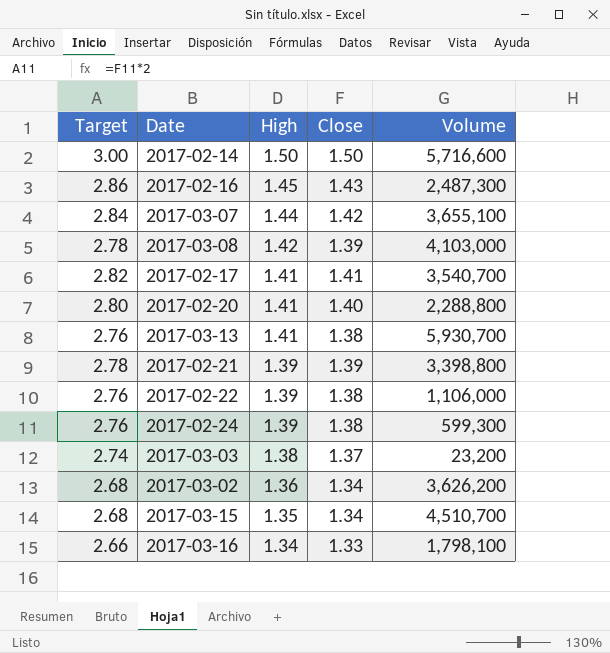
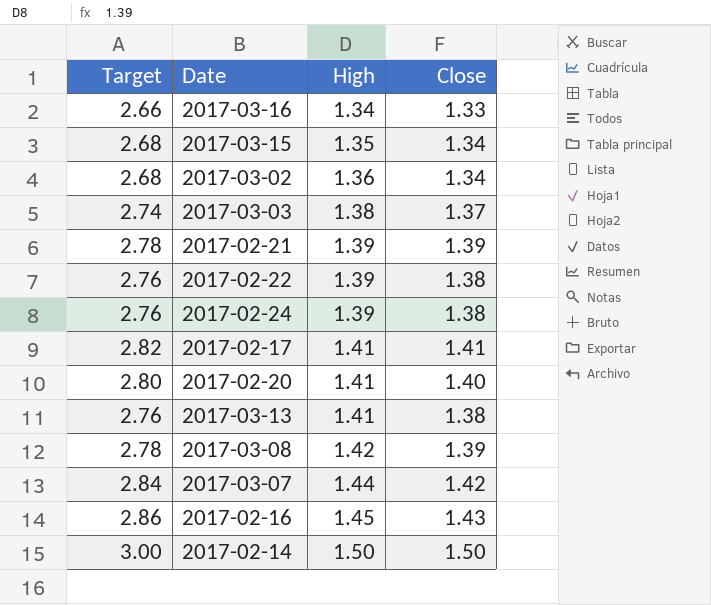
row order: High descending -> High ascending
column Volume | position: 5 -> none

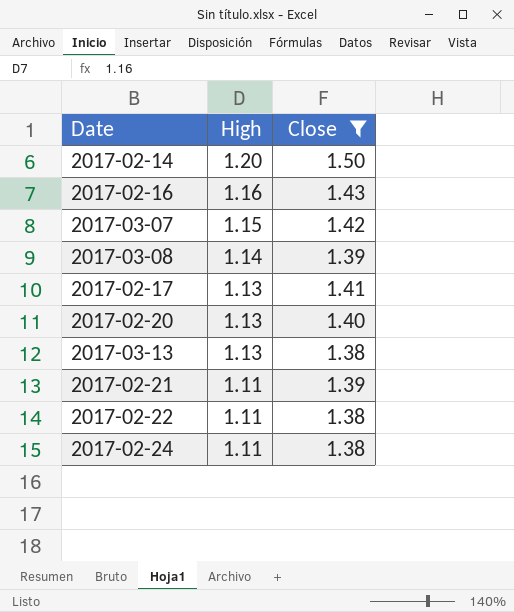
filter: none -> Close >= 1.38
row order: High ascending -> High descending
column Target | formula: [Close] * 2 -> none
2017-02-14 | High: 1.50 -> 1.20
2017-02-16 | High: 1.45 -> 1.16
2017-03-07 | High: 1.44 -> 1.15
2017-03-08 | High: 1.42 -> 1.14
2017-02-17 | High: 1.41 -> 1.13
2017-02-20 | High: 1.41 -> 1.13
2017-03-13 | High: 1.41 -> 1.13
2017-02-21 | High: 1.39 -> 1.11
2017-02-22 | High: 1.39 -> 1.11
2017-02-24 | High: 1.39 -> 1.11

